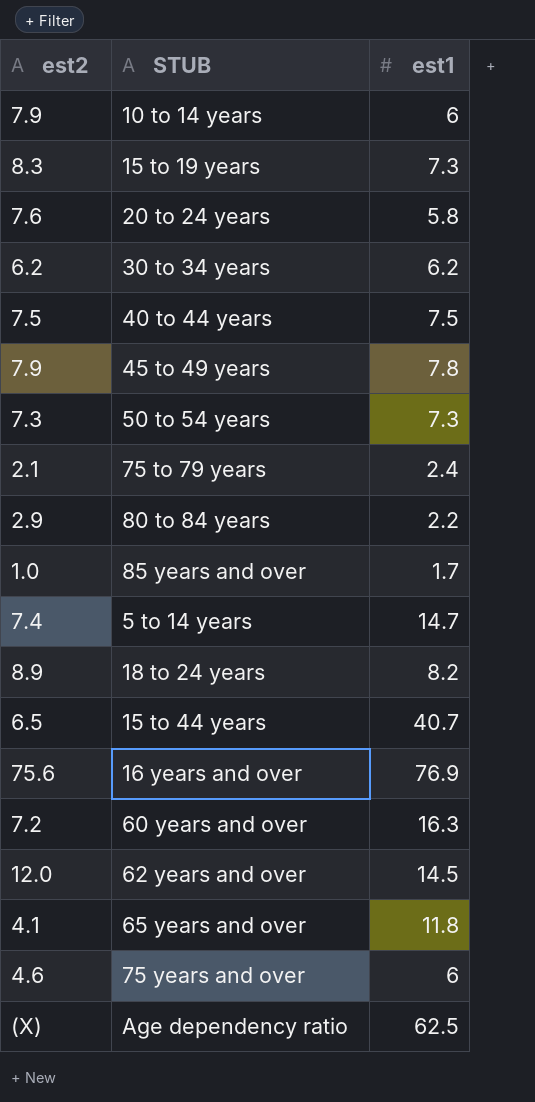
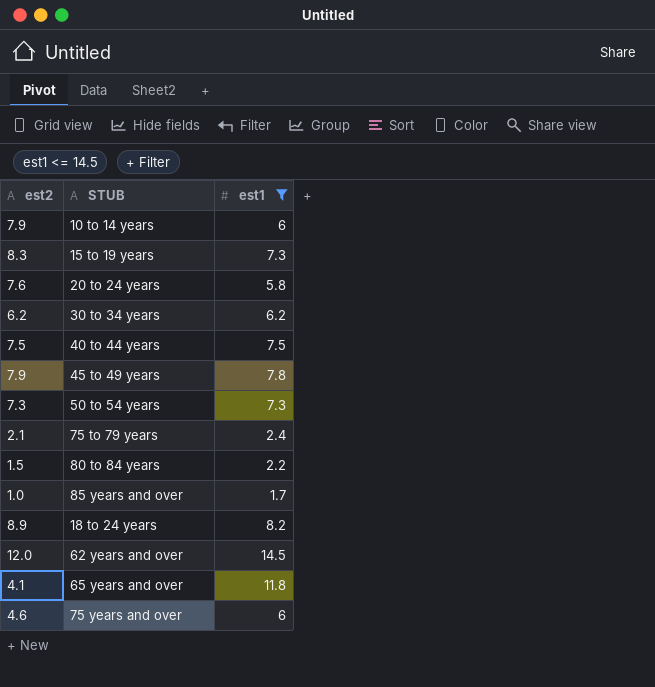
filter: none -> est1 <= 14.5
80 to 84 years | est2: 2.9 -> 1.5

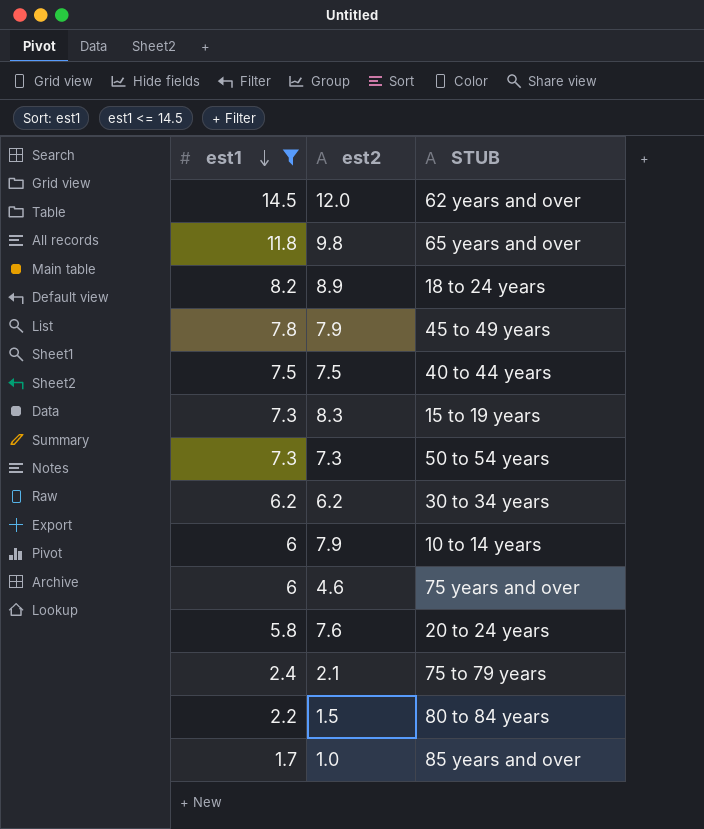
row order: none -> est1 descending
column est1 | position: 3 -> 1
65 years and over | est2: 4.1 -> 9.8

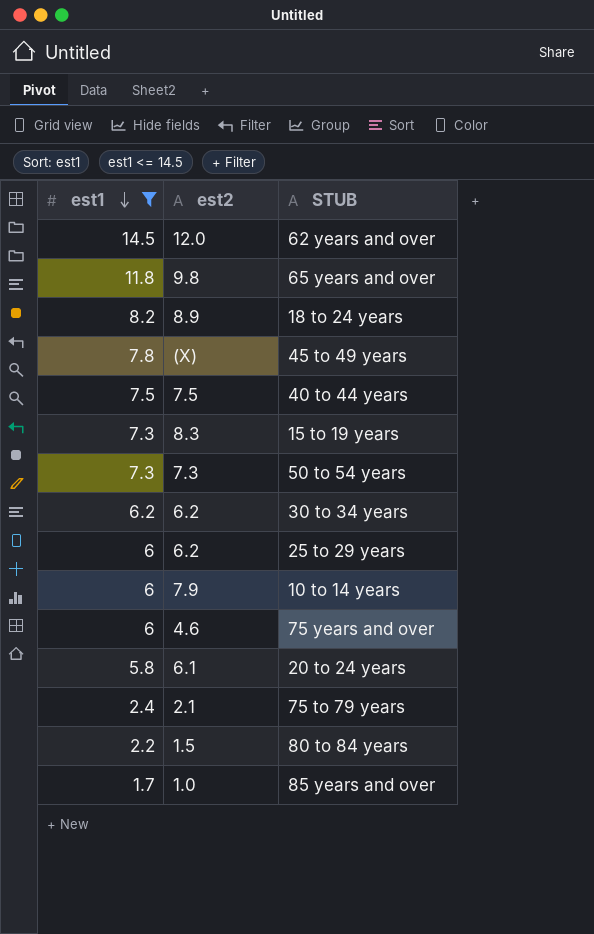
45 to 49 years | est2: 7.9 -> (X)
row 25 to 29 years: none -> 6 | 6.2
20 to 24 years | est2: 7.6 -> 6.1

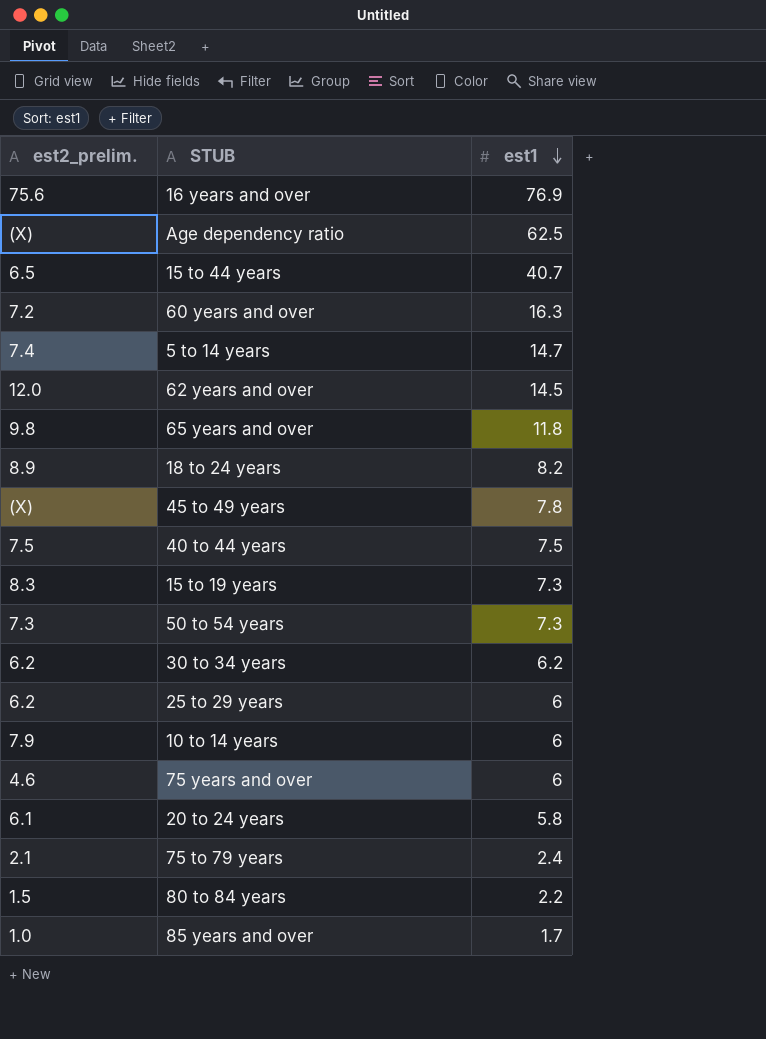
filter: est1 <= 14.5 -> none
column name: est2 -> est2_prelim.
column est1 | position: 1 -> 3

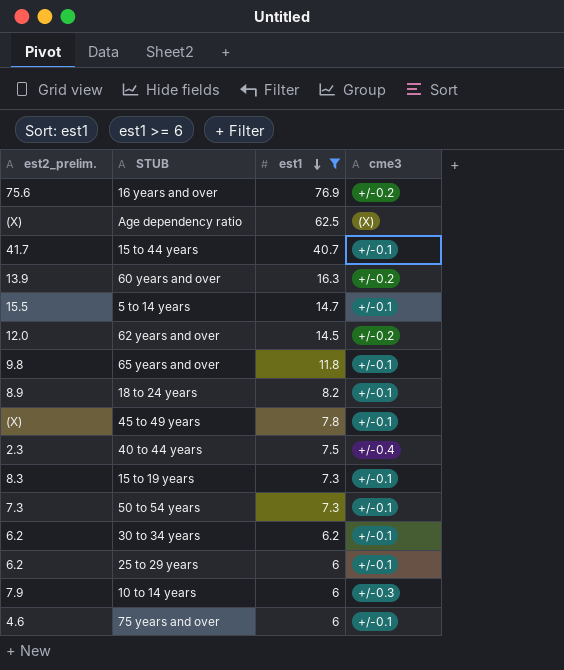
filter: none -> est1 >= 6
column cme3 | position: none -> 4
15 to 44 years | est2_prelim.: 6.5 -> 41.7
60 years and over | est2_prelim.: 7.2 -> 13.9
5 to 14 years | est2_prelim.: 7.4 -> 15.5
40 to 44 years | est2_prelim.: 7.5 -> 2.3

